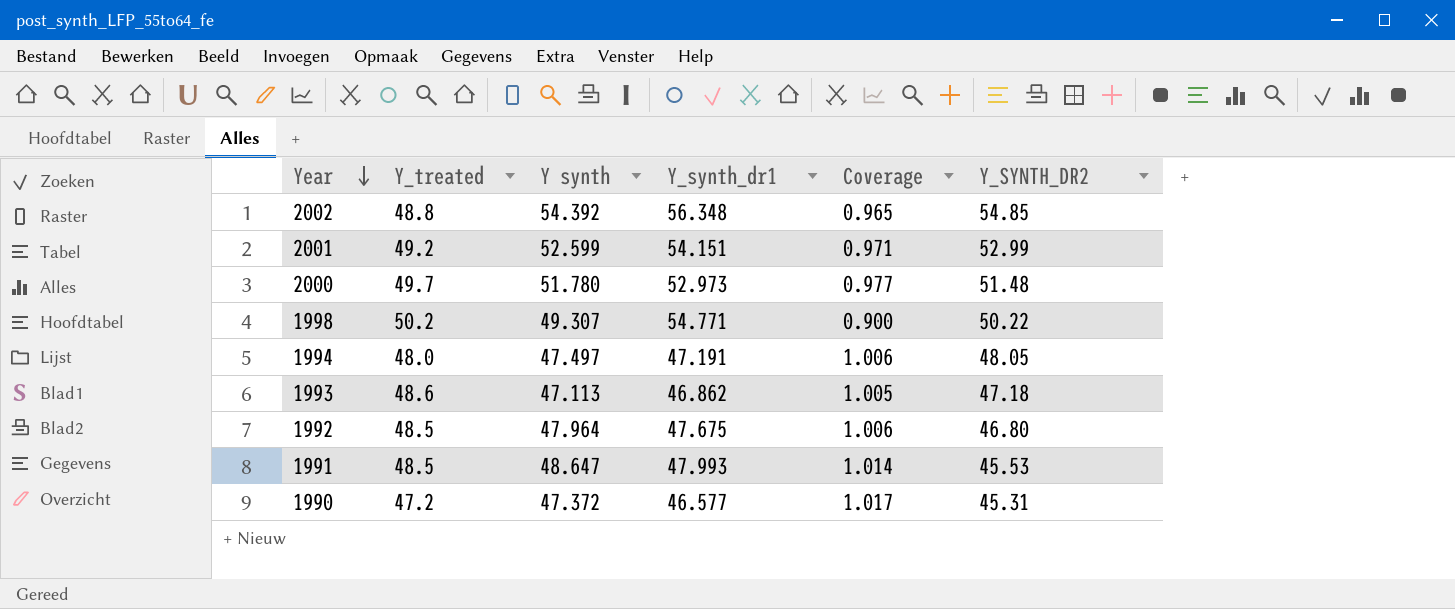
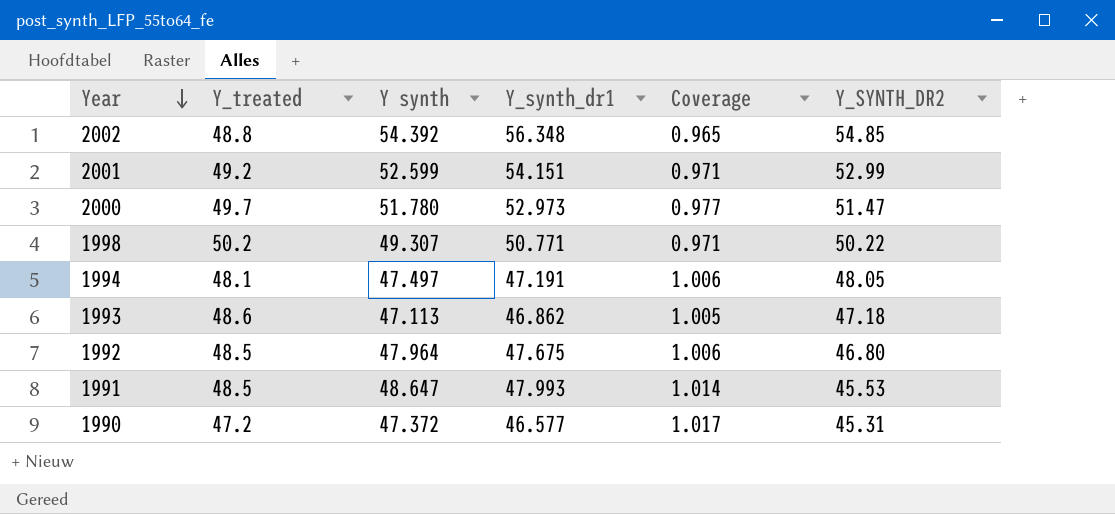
2000 | Y_SYNTH_DR2: 51.48 -> 51.47
1998 | Y_synth_dr1: 54.771 -> 50.771
1998 | Coverage: 0.900 -> 0.971
1994 | Y_treated: 48.0 -> 48.1

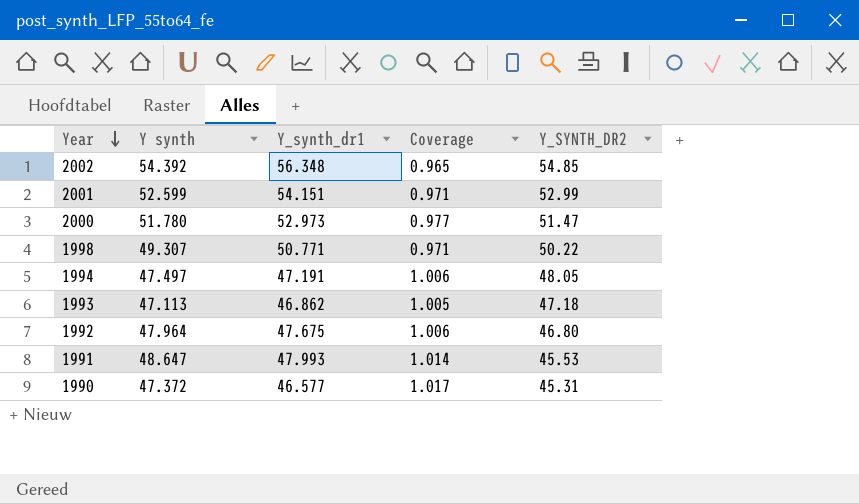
column Y_treated | position: 2 -> none

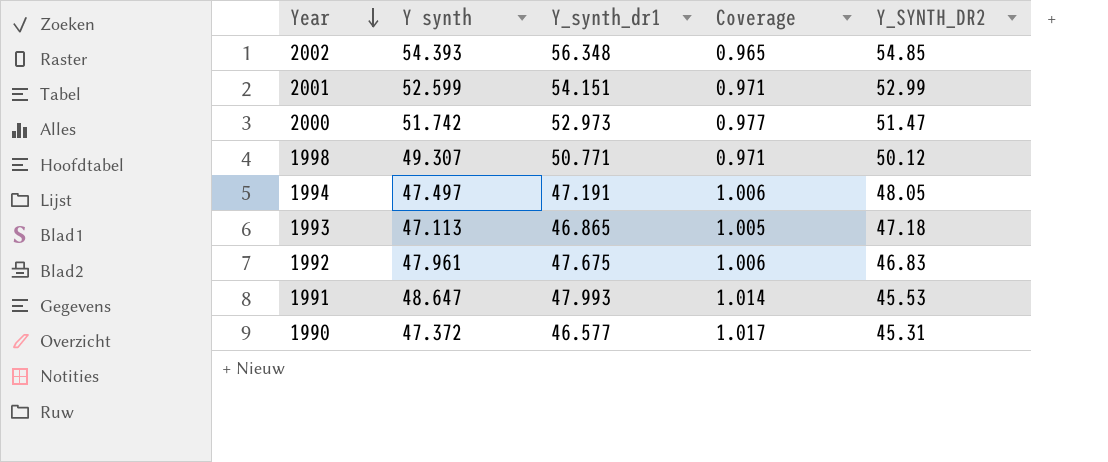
2002 | Y synth: 54.392 -> 54.393
2000 | Y synth: 51.780 -> 51.742
1998 | Y_SYNTH_DR2: 50.22 -> 50.12
1993 | Y_synth_dr1: 46.862 -> 46.865
1992 | Y synth: 47.964 -> 47.961
1992 | Y_SYNTH_DR2: 46.80 -> 46.83

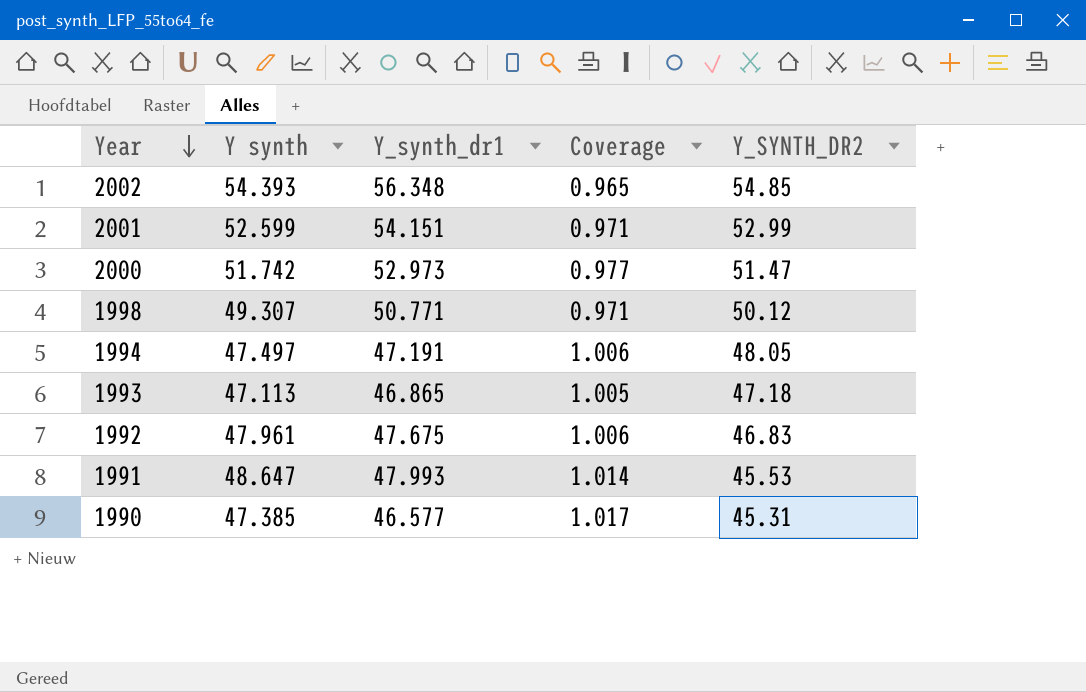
1990 | Y synth: 47.372 -> 47.385

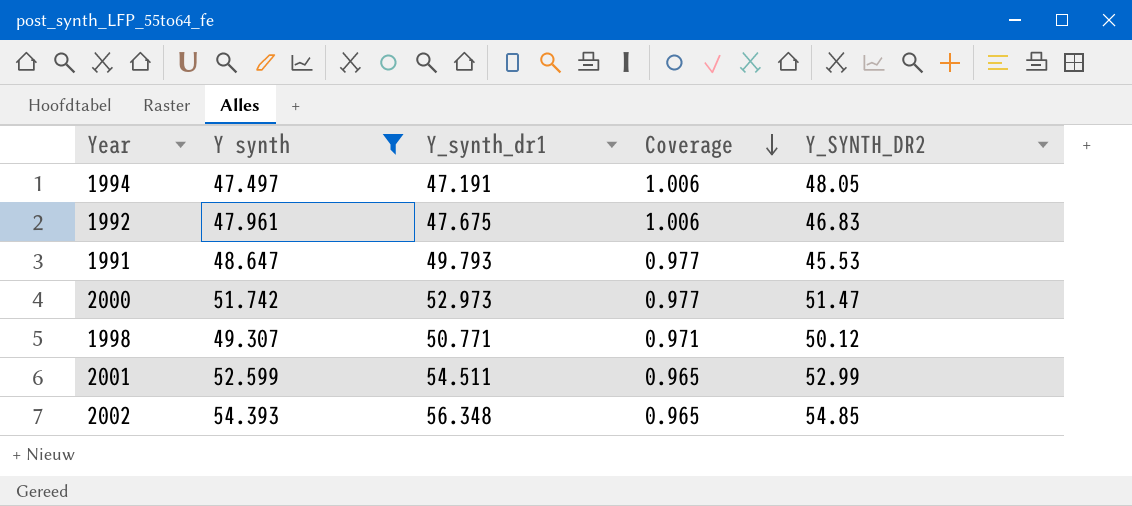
filter: none -> Y synth >= 47.497
row order: Year descending -> Coverage descending
1991 | Y_synth_dr1: 47.993 -> 49.793
1991 | Coverage: 1.014 -> 0.977
2001 | Y_synth_dr1: 54.151 -> 54.511
2001 | Coverage: 0.971 -> 0.965

